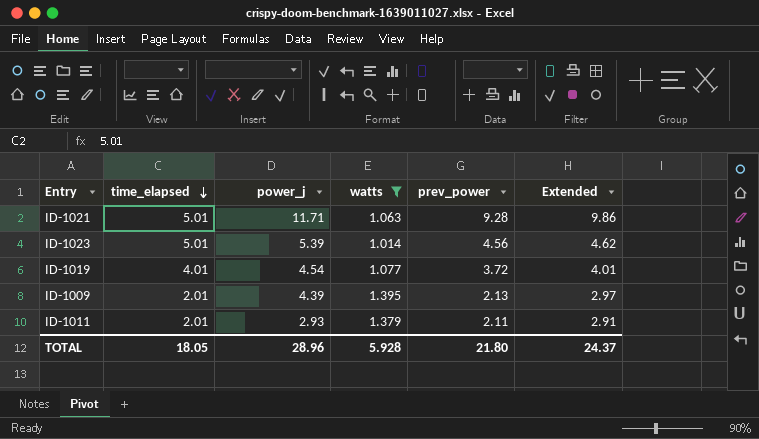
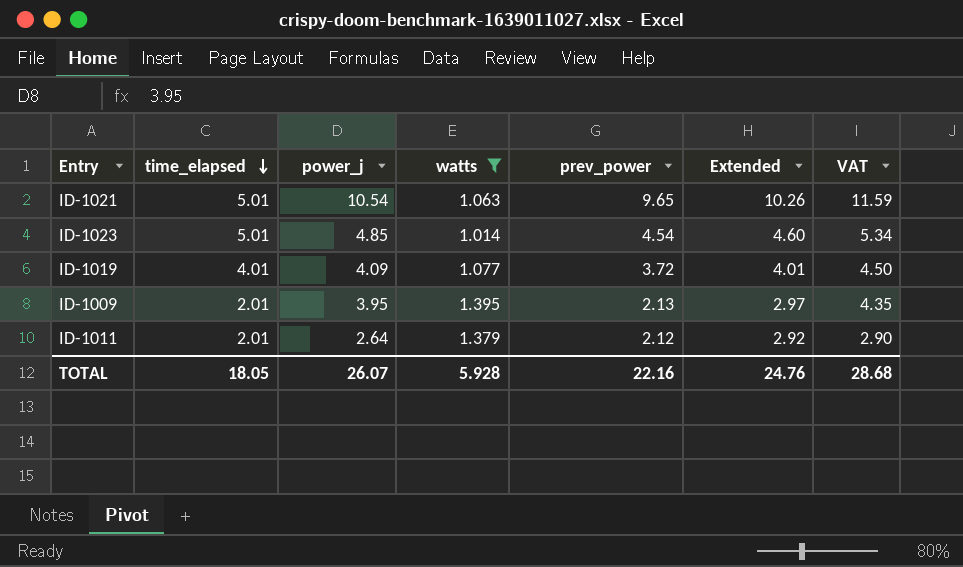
column VAT | formula: none -> [power_j] * 1.1
ID-1021 | power_j: 11.71 -> 10.54
ID-1021 | prev_power: 9.28 -> 9.65
ID-1021 | Extended: 9.86 -> 10.26
ID-1023 | power_j: 5.39 -> 4.85
ID-1023 | prev_power: 4.56 -> 4.54
ID-1023 | Extended: 4.62 -> 4.60
ID-1019 | power_j: 4.54 -> 4.09
ID-1009 | power_j: 4.39 -> 3.95
ID-1011 | power_j: 2.93 -> 2.64
ID-1011 | prev_power: 2.11 -> 2.12
ID-1011 | Extended: 2.91 -> 2.92
TOTAL | power_j: 28.96 -> 26.07
TOTAL | prev_power: 21.80 -> 22.16
TOTAL | Extended: 24.37 -> 24.76

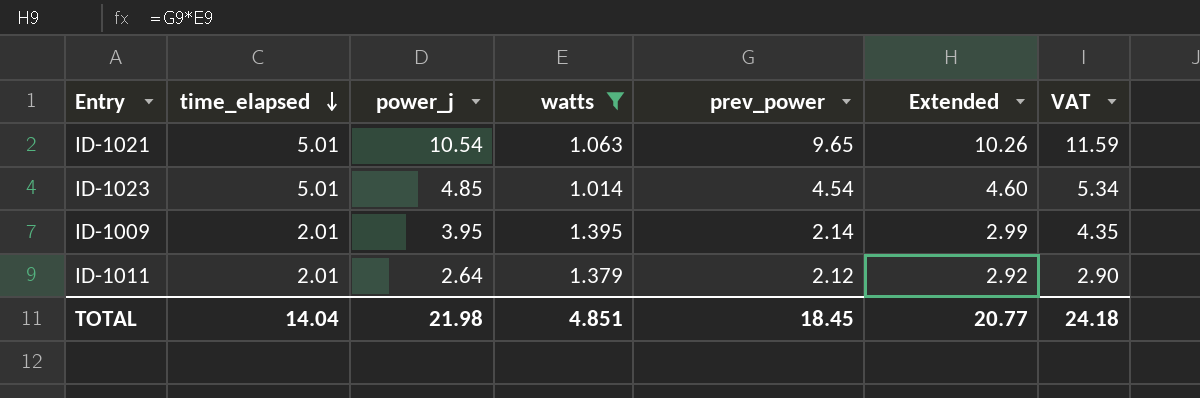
row ID-1019: 4.01 | 4.09 | 1.077 | 3.72 | 4.01 | 4.50 -> none
ID-1009 | prev_power: 2.13 -> 2.14
ID-1009 | Extended: 2.97 -> 2.99
TOTAL | time_elapsed: 18.05 -> 14.04
TOTAL | power_j: 26.07 -> 21.98
TOTAL | watts: 5.928 -> 4.851
TOTAL | prev_power: 22.16 -> 18.45
TOTAL | Extended: 24.76 -> 20.77
TOTAL | VAT: 28.68 -> 24.18

